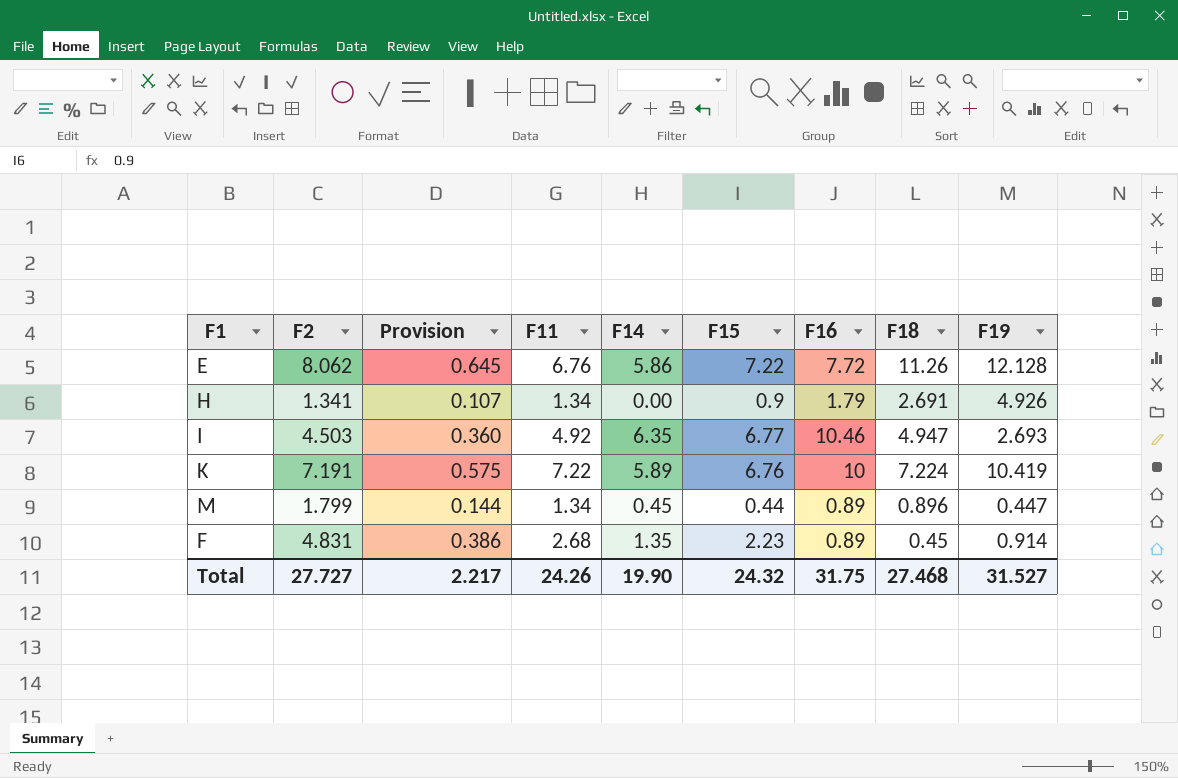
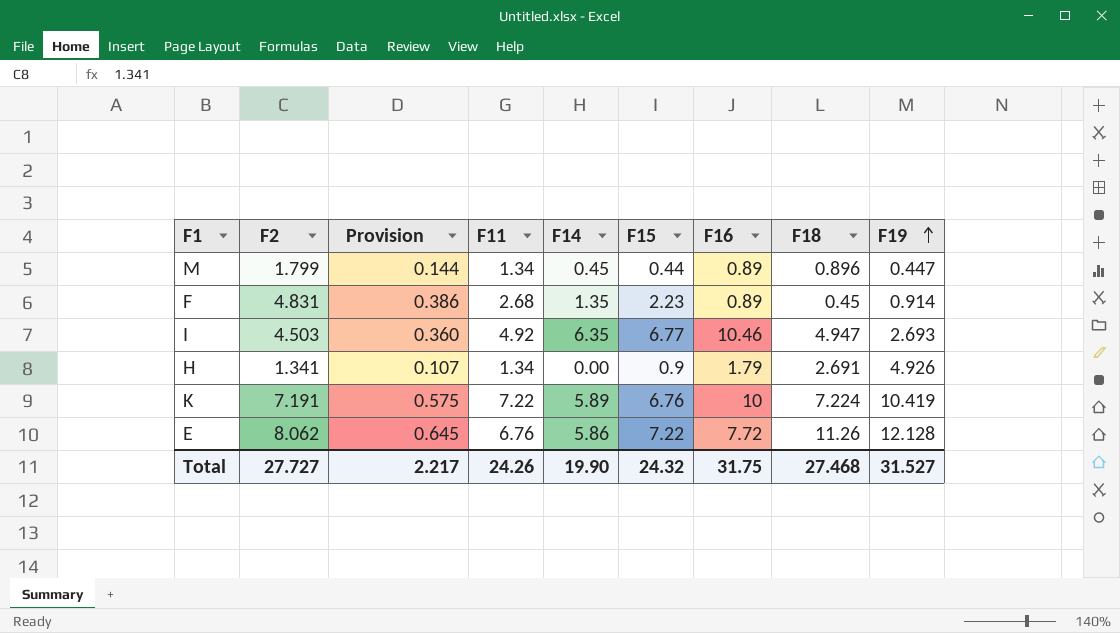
row order: none -> F19 ascending

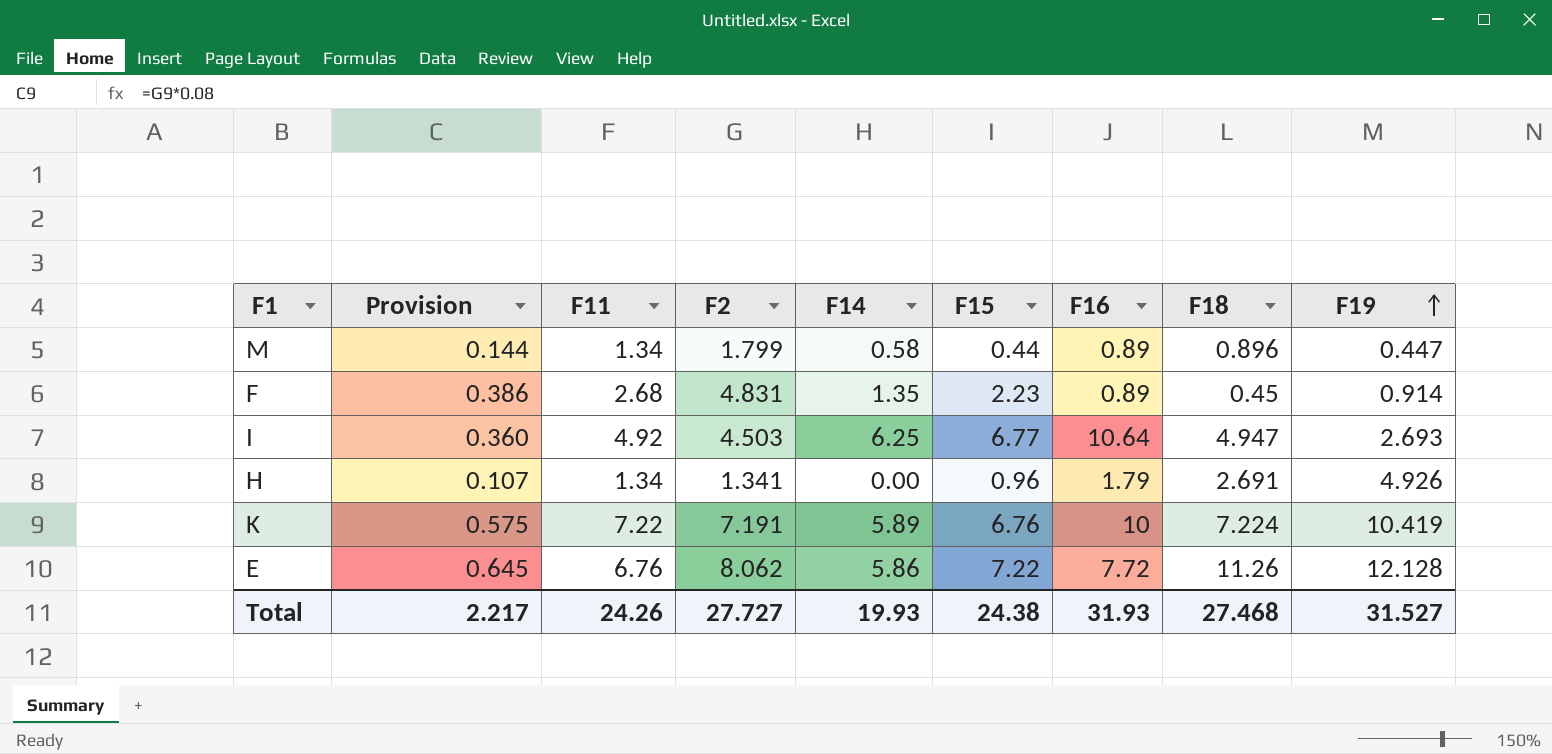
column F2 | position: 2 -> 4
M | F14: 0.45 -> 0.58
I | F14: 6.35 -> 6.25
I | F16: 10.46 -> 10.64
H | F15: 0.9 -> 0.96
Total | F14: 19.90 -> 19.93
Total | F15: 24.32 -> 24.38
Total | F16: 31.75 -> 31.93

